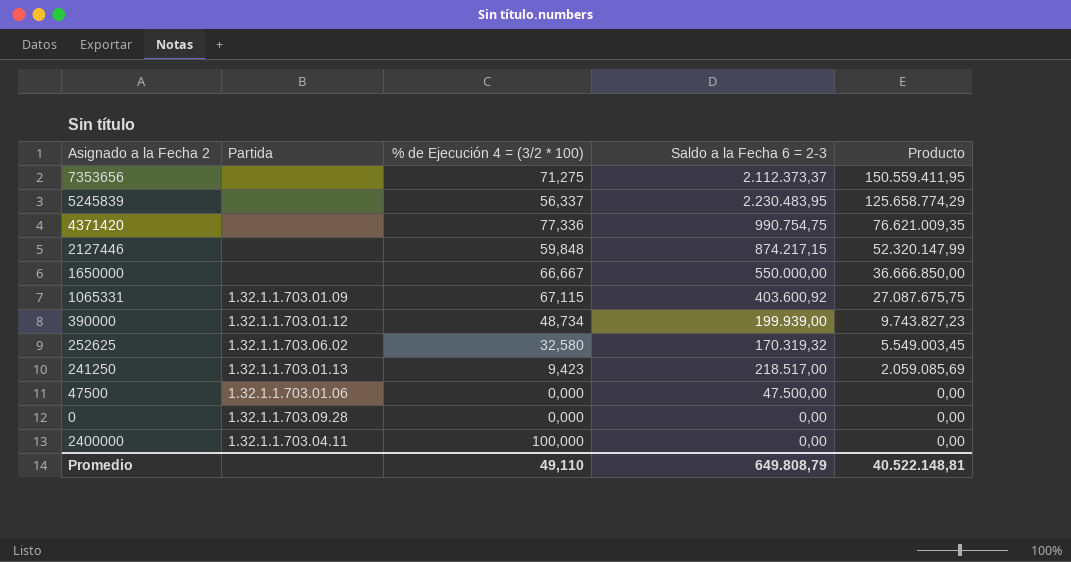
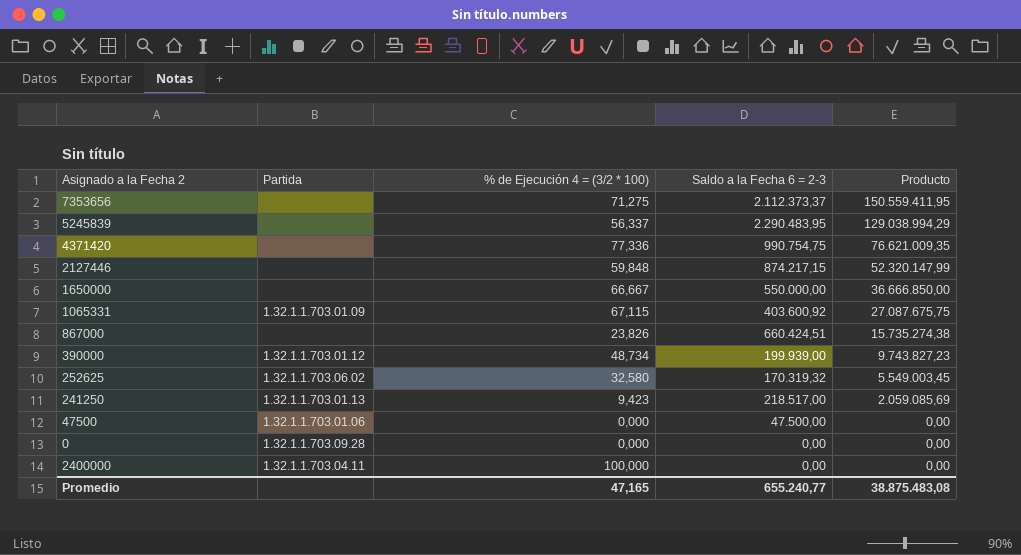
5245839 | Saldo a la Fecha 6 = 2-3: 2.230.483,95 -> 2.290.483,95
5245839 | Producto: 125.658.774,29 -> 129.038.994,29
row 867000: none -> none | 23,826 | 660.424,51 | 15.735.274,38
Promedio | % de Ejecución 4 = (3/2 * 100): 49,110 -> 47,165
Promedio | Saldo a la Fecha 6 = 2-3: 649.808,79 -> 655.240,77
Promedio | Producto: 40.522.148,81 -> 38.875.483,08

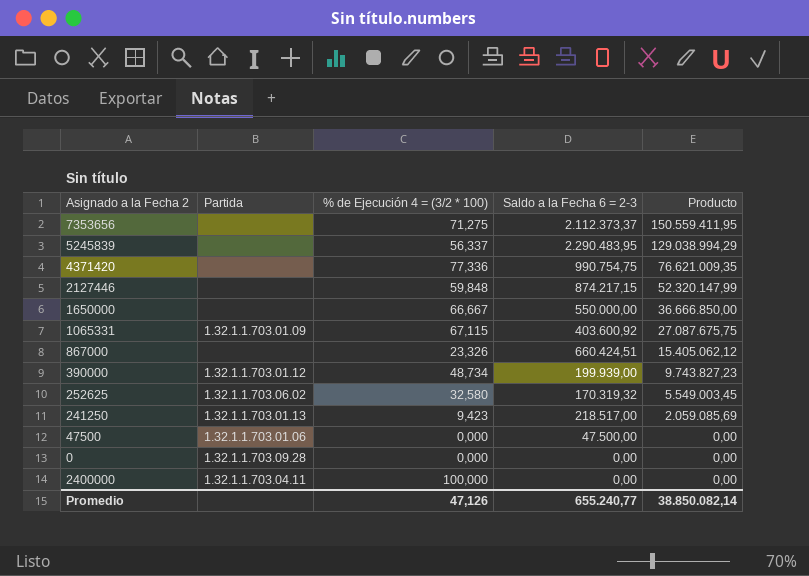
867000 | % de Ejecución 4 = (3/2 * 100): 23,826 -> 23,326
867000 | Producto: 15.735.274,38 -> 15.405.062,12
Promedio | % de Ejecución 4 = (3/2 * 100): 47,165 -> 47,126
Promedio | Producto: 38.875.483,08 -> 38.850.082,14

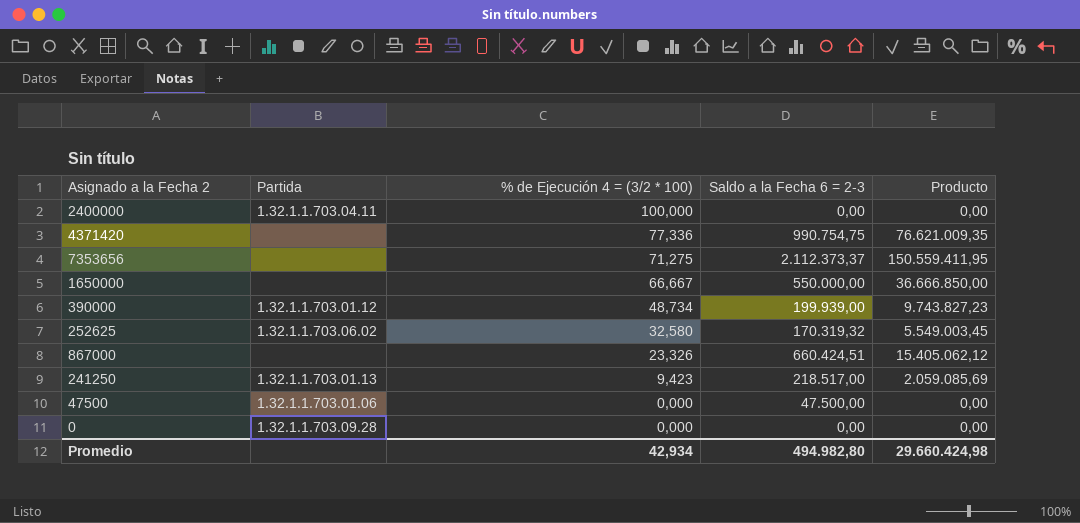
row order: Producto descending -> % de Ejecución 4 = (3/2 * 100) descending
row 5245839: none | 56,337 | 2.290.483,95 | 129.038.994,29 -> none
row 2127446: none | 59,848 | 874.217,15 | 52.320.147,99 -> none
row 1065331: 1.32.1.1.703.01.09 | 67,115 | 403.600,92 | 27.087.675,75 -> none
Promedio | % de Ejecución 4 = (3/2 * 100): 47,126 -> 42,934
Promedio | Saldo a la Fecha 6 = 2-3: 655.240,77 -> 494.982,80
Promedio | Producto: 38.850.082,14 -> 29.660.424,98

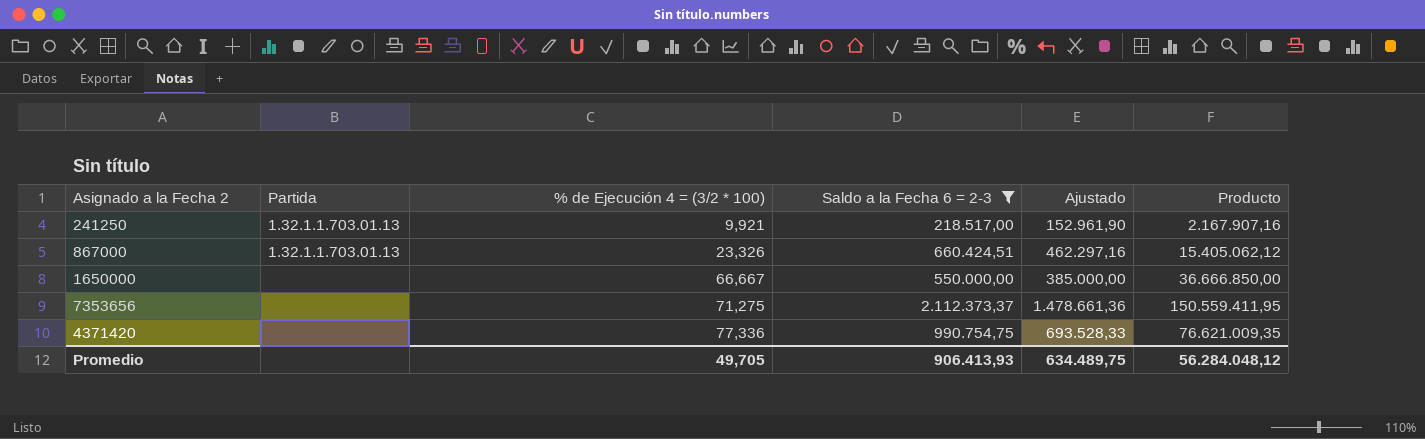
filter: none -> Saldo a la Fecha 6 = 2-3 >= 218.517,00
row order: % de Ejecución 4 = (3/2 * 100) descending -> % de Ejecución 4 = (3/2 * 100) ascending
column Ajustado | formula: none -> [Saldo a la Fecha 6 = 2-3] * 0,7
241250 | % de Ejecución 4 = (3/2 * 100): 9,423 -> 9,921
241250 | Producto: 2.059.085,69 -> 2.167.907,16
867000 | Partida: none -> 1.32.1.1.703.01.13
Promedio | % de Ejecución 4 = (3/2 * 100): 42,934 -> 49,705
Promedio | Saldo a la Fecha 6 = 2-3: 494.982,80 -> 906.413,93
Promedio | Producto: 29.660.424,98 -> 56.284.048,12

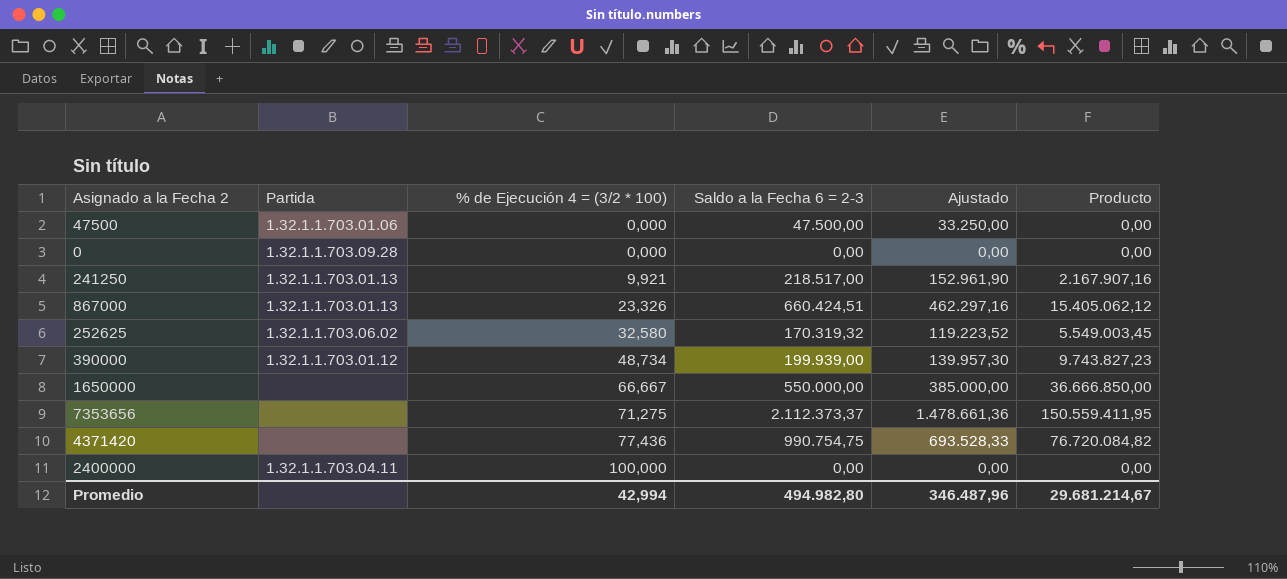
filter: Saldo a la Fecha 6 = 2-3 >= 218.517,00 -> none
4371420 | % de Ejecución 4 = (3/2 * 100): 77,336 -> 77,436
4371420 | Producto: 76.621.009,35 -> 76.720.084,82
Promedio | % de Ejecución 4 = (3/2 * 100): 49,705 -> 42,994
Promedio | Saldo a la Fecha 6 = 2-3: 906.413,93 -> 494.982,80
Promedio | Ajustado: 634.489,75 -> 346.487,96
Promedio | Producto: 56.284.048,12 -> 29.681.214,67

